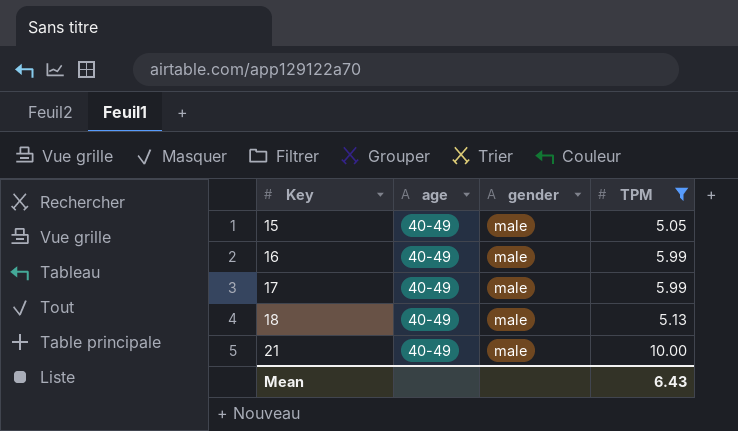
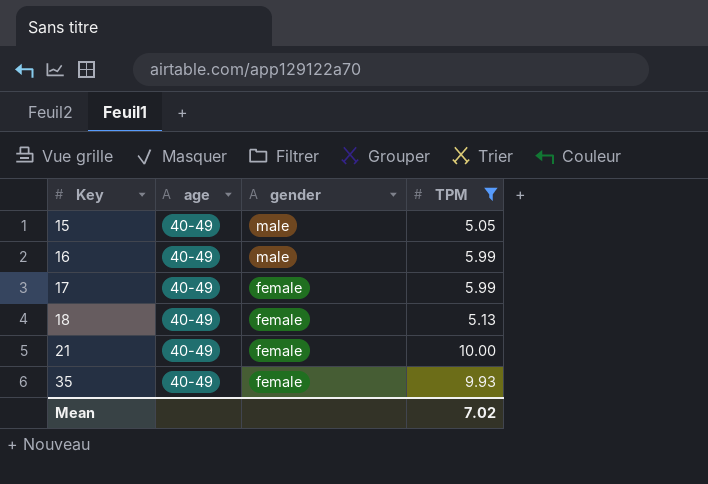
17 | gender: male -> female
18 | gender: male -> female
21 | gender: male -> female
row 35: none -> 40-49 | female | 9.93
Mean | TPM: 6.43 -> 7.02

